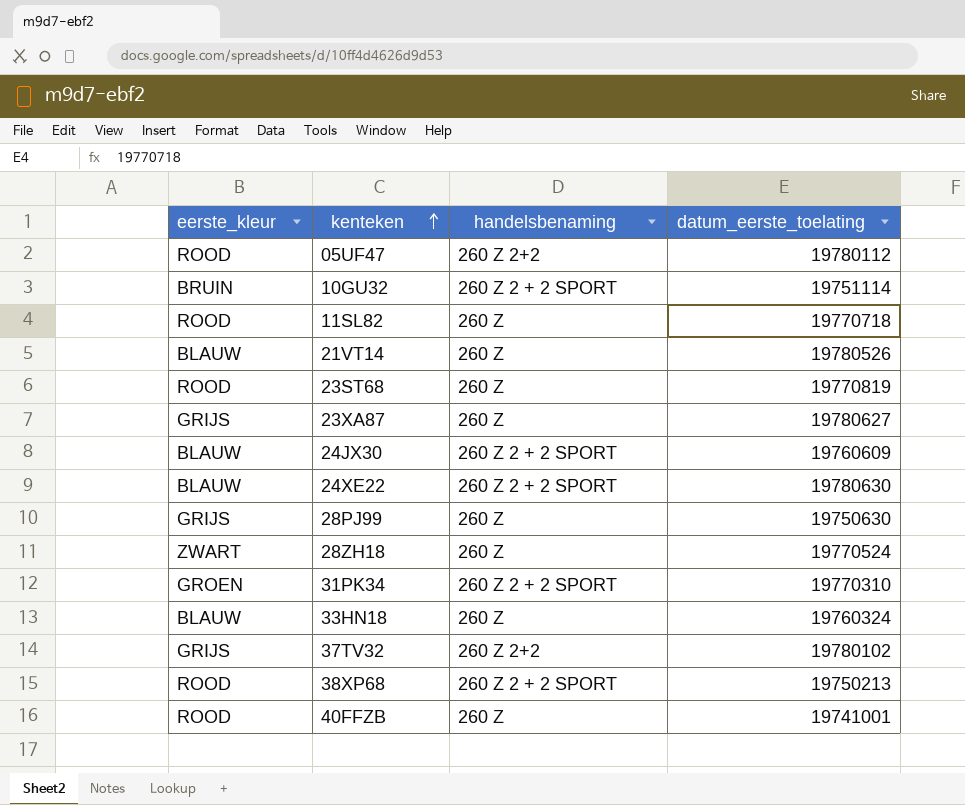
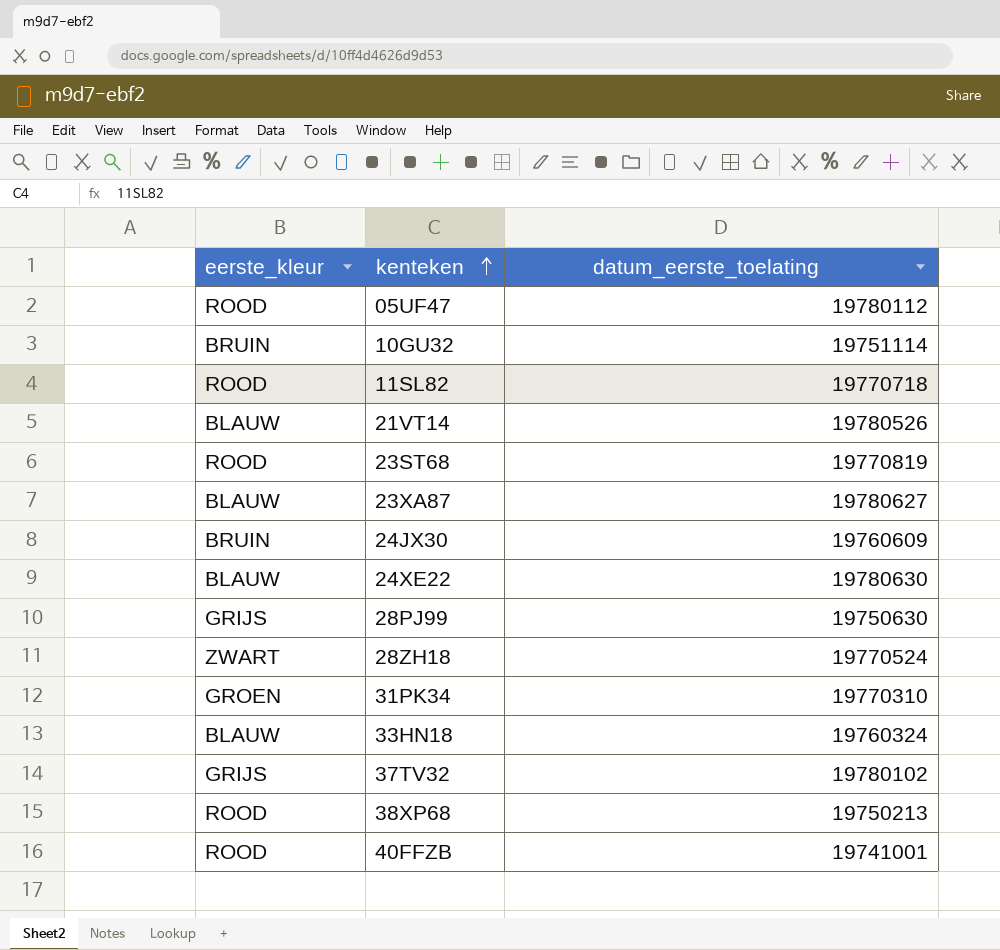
column handelsbenaming | position: 3 -> none
23XA87 | eerste_kleur: GRIJS -> BLAUW
24JX30 | eerste_kleur: BLAUW -> BRUIN

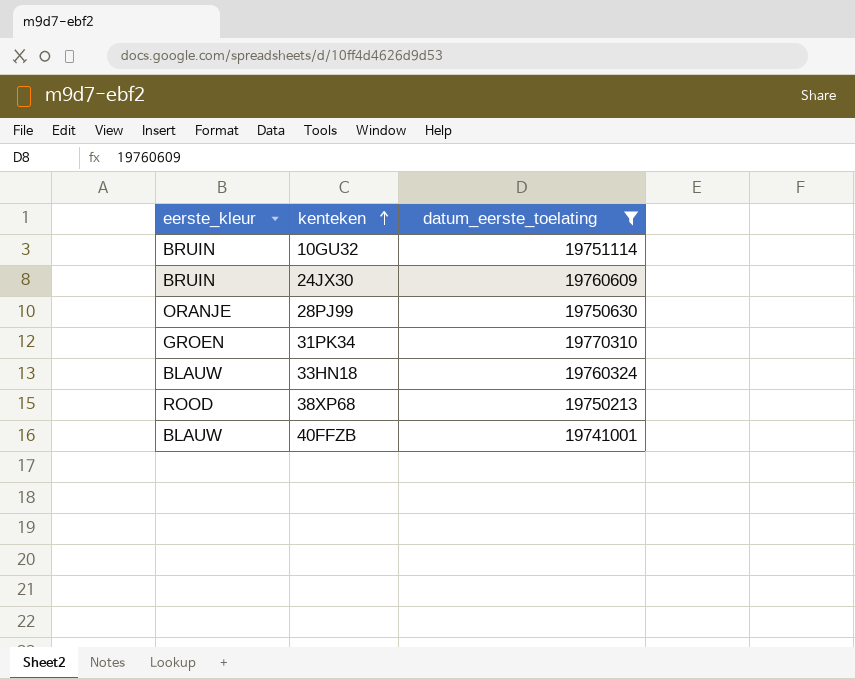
filter: none -> datum_eerste_toelating <= 19770310
28PJ99 | eerste_kleur: GRIJS -> ORANJE
40FFZB | eerste_kleur: ROOD -> BLAUW

